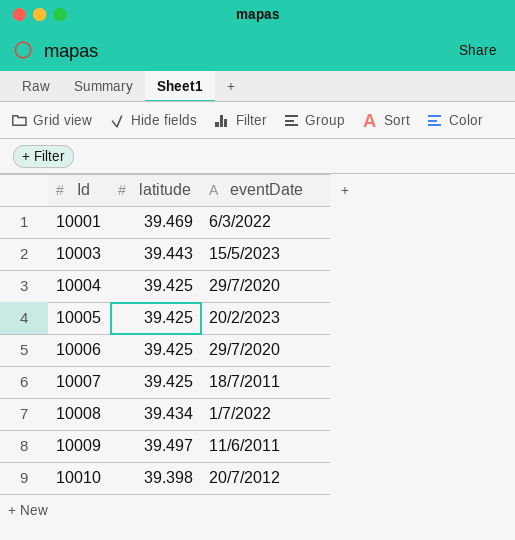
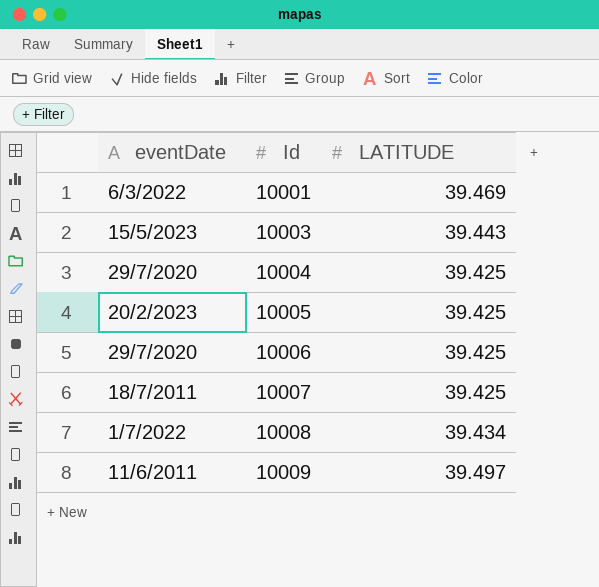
column eventDate | position: 3 -> 1
column name: latitude -> LATITUDE
row 10010: 39.398 | 20/7/2012 -> none

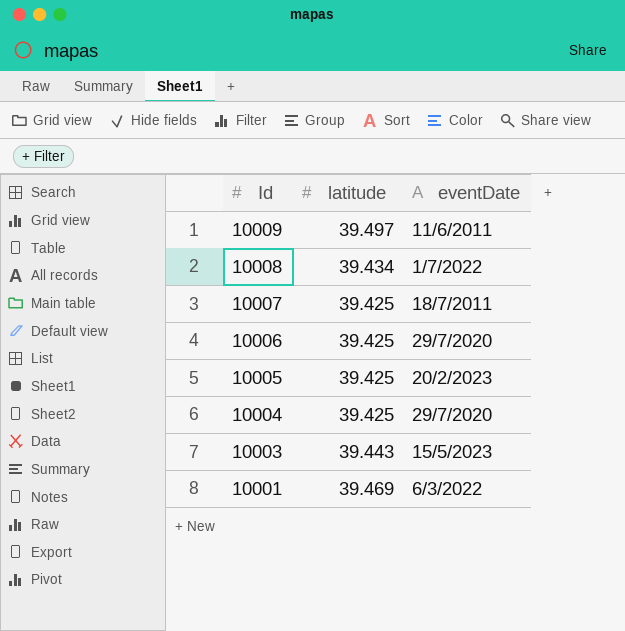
row order: Id ascending -> Id descending
column name: LATITUDE -> latitude
column eventDate | position: 1 -> 3

